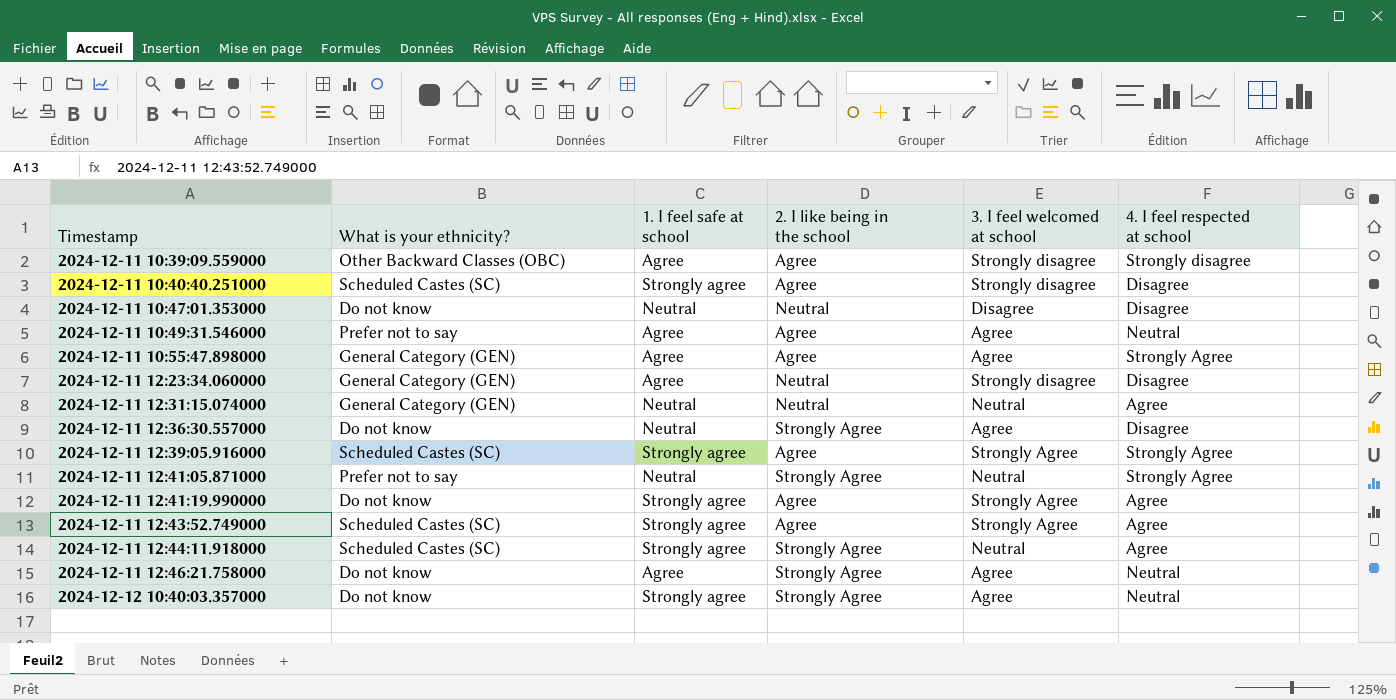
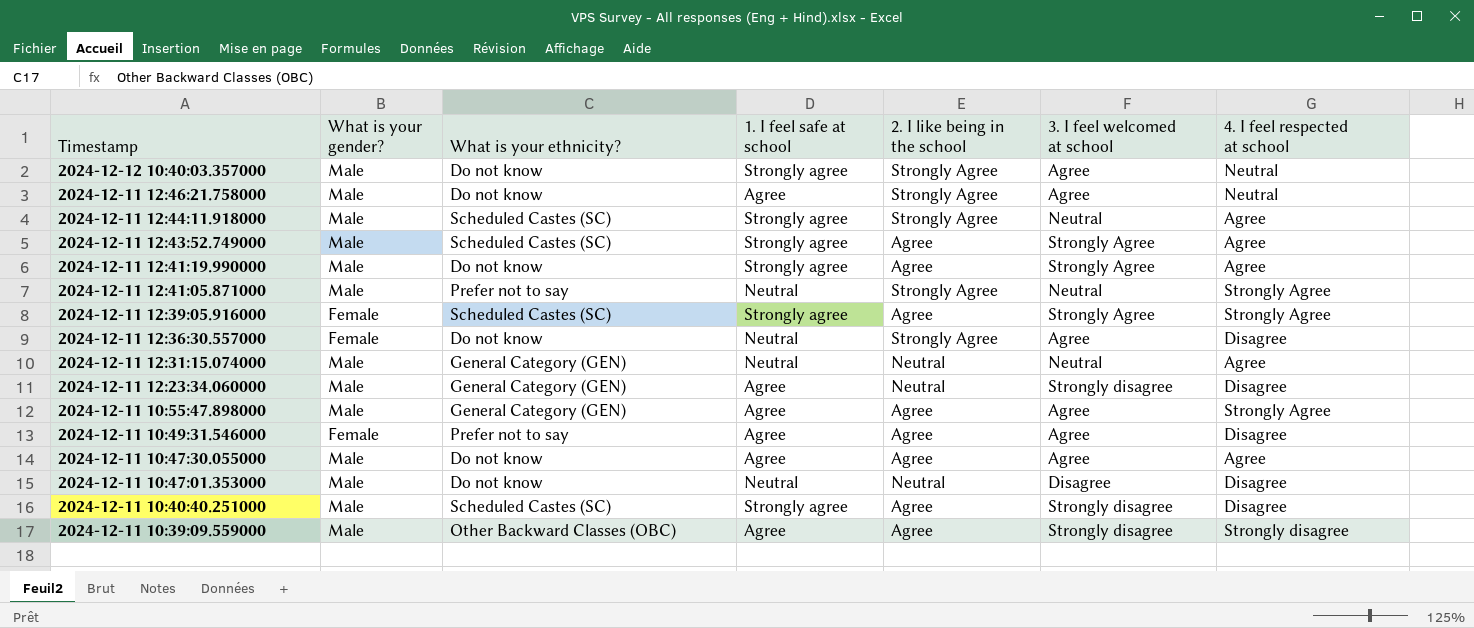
row order: Timestamp ascending -> Timestamp descending
column What is your gender? | position: none -> 2
2024-12-11 10:49:31.546000 | 4. I feel respected at school: Neutral -> Disagree
row 2024-12-11 10:47:30.055000: none -> Male | Do not know | Agree | Agree | Agree | Agree

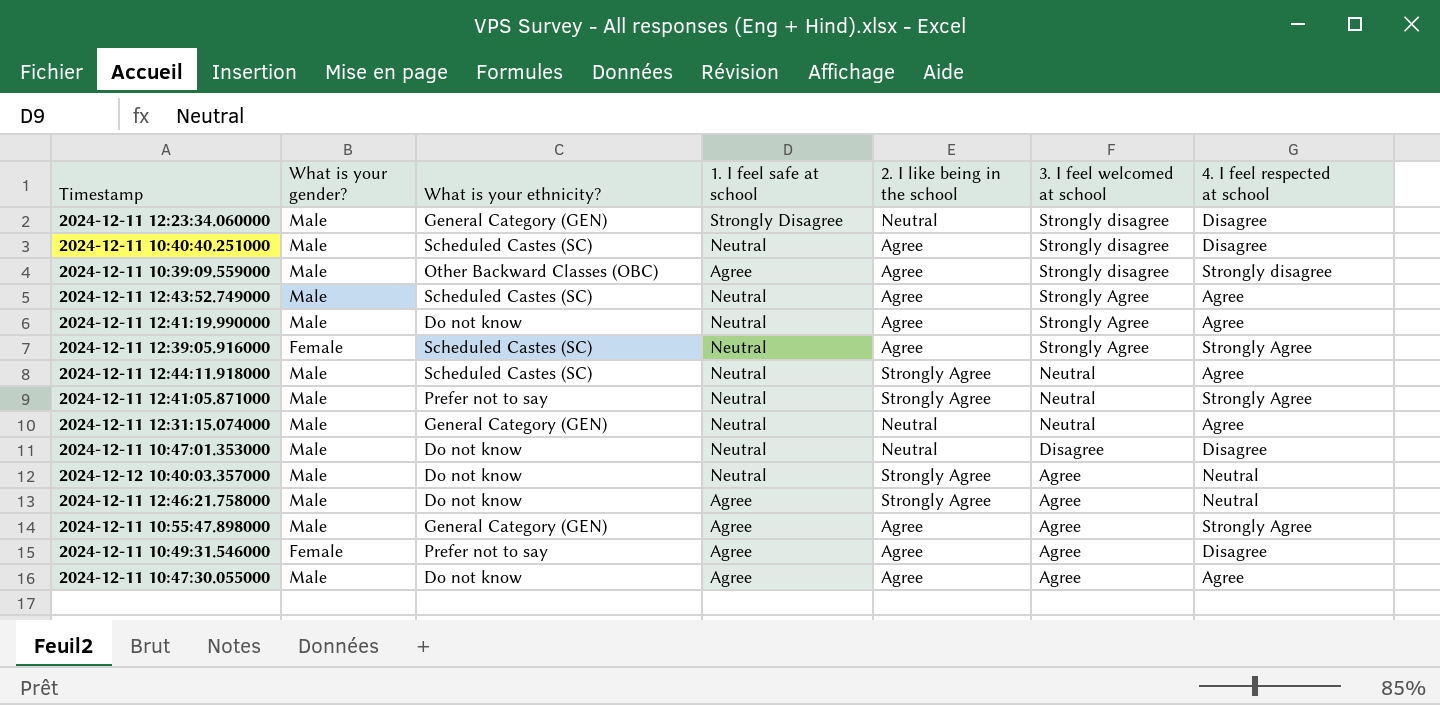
row order: Timestamp descending -> 3. I feel welcomed at school descending
row 2024-12-11 12:36:30.557000: Female | Do not know | Neutral | Strongly Agree | Agree | Disagree -> none
2024-12-11 12:23:34.060000 | 1. I feel safe at school: Agree -> Strongly Disagree
2024-12-11 10:40:40.251000 | 1. I feel safe at school: Strongly agree -> Neutral
2024-12-11 12:43:52.749000 | 1. I feel safe at school: Strongly agree -> Neutral
2024-12-11 12:41:19.990000 | 1. I feel safe at school: Strongly agree -> Neutral
2024-12-11 12:39:05.916000 | 1. I feel safe at school: Strongly agree -> Neutral
2024-12-11 12:44:11.918000 | 1. I feel safe at school: Strongly agree -> Neutral
2024-12-12 10:40:03.357000 | 1. I feel safe at school: Strongly agree -> Neutral

